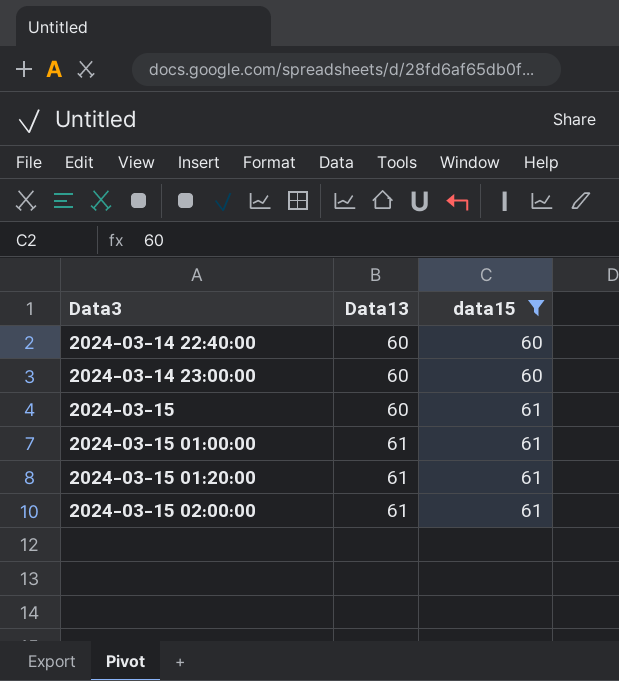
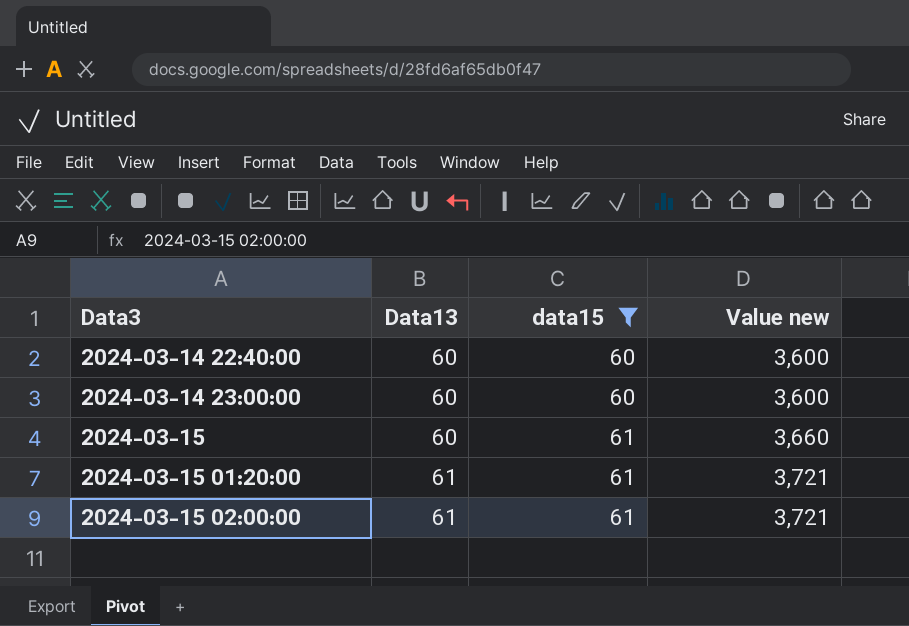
column Value new | formula: none -> [Data13] * [data15]
row 2024-03-15 01:00:00: 61 | 61 -> none

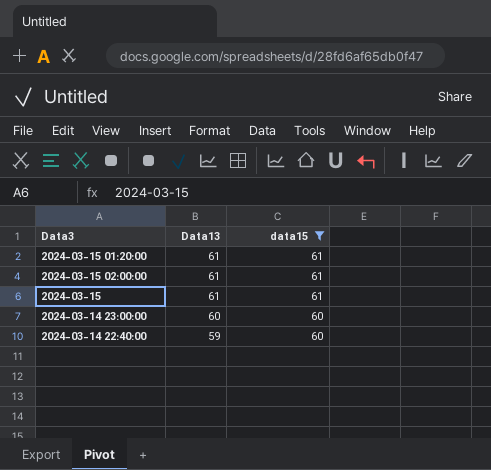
row order: Data3 ascending -> Data13 descending
column Value new | formula: [Data13] * [data15] -> none
2024-03-15 | Data13: 60 -> 61
2024-03-14 22:40:00 | Data13: 60 -> 59

